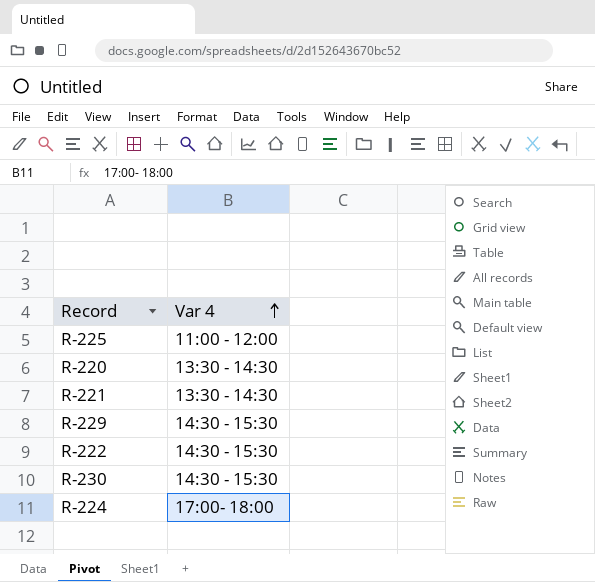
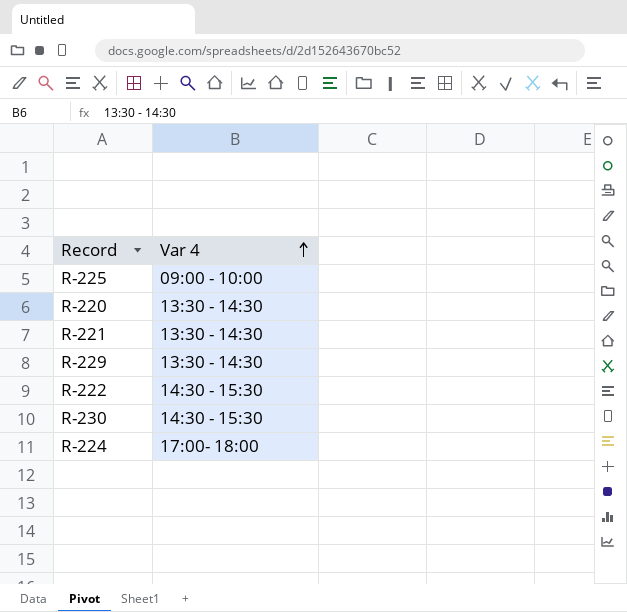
R-225 | Var 4: 11:00 - 12:00 -> 09:00 - 10:00
R-229 | Var 4: 14:30 - 15:30 -> 13:30 - 14:30

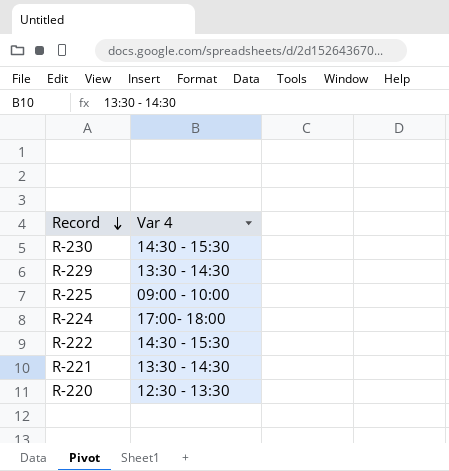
row order: Var 4 ascending -> Record descending
R-220 | Var 4: 13:30 - 14:30 -> 12:30 - 13:30

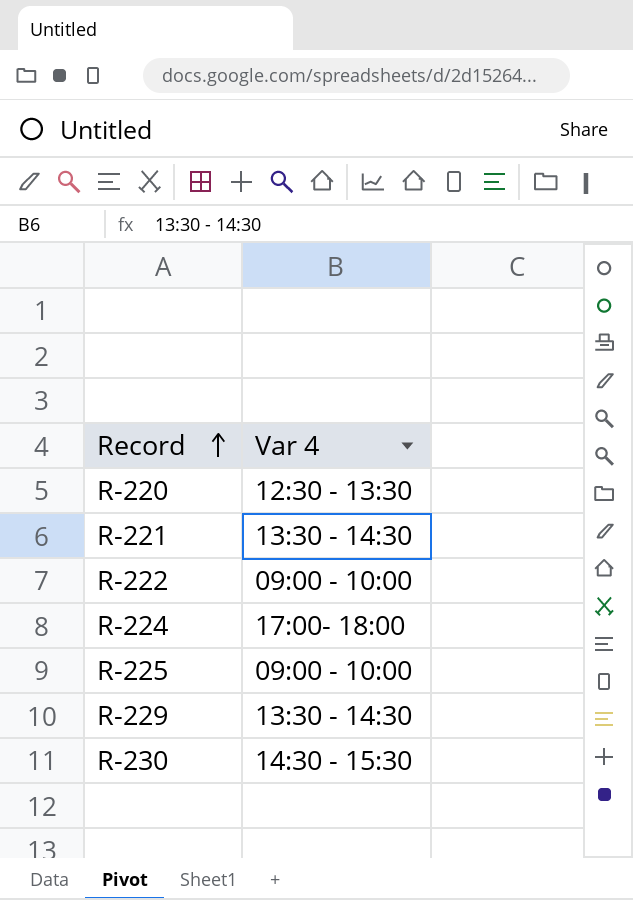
row order: Record descending -> Record ascending
R-222 | Var 4: 14:30 - 15:30 -> 09:00 - 10:00

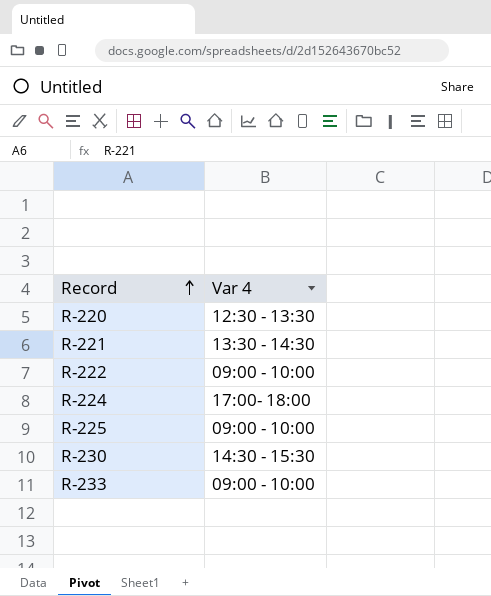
row R-229: 13:30 - 14:30 -> none
row R-233: none -> 09:00 - 10:00

